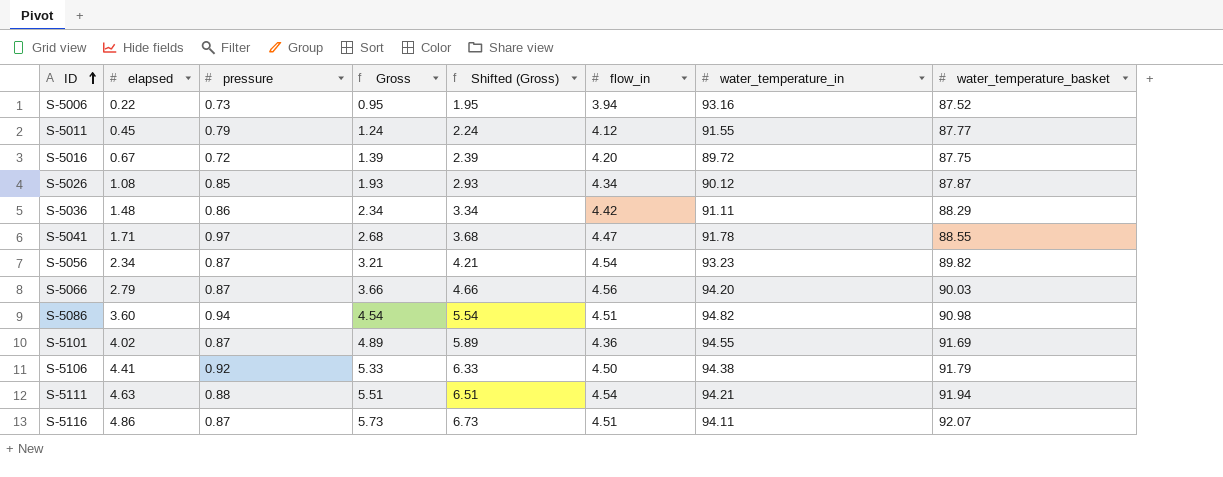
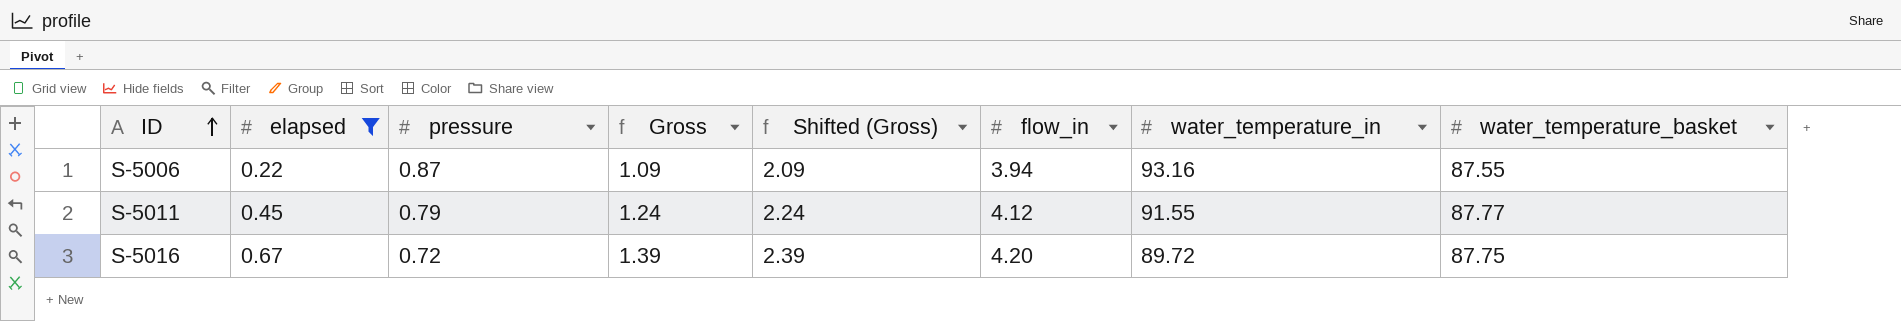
filter: none -> elapsed <= 0.67
S-5006 | pressure: 0.73 -> 0.87
S-5006 | Gross: 0.95 -> 1.09
S-5006 | Shifted (Gross): 1.95 -> 2.09
S-5006 | water_temperature_basket: 87.52 -> 87.55

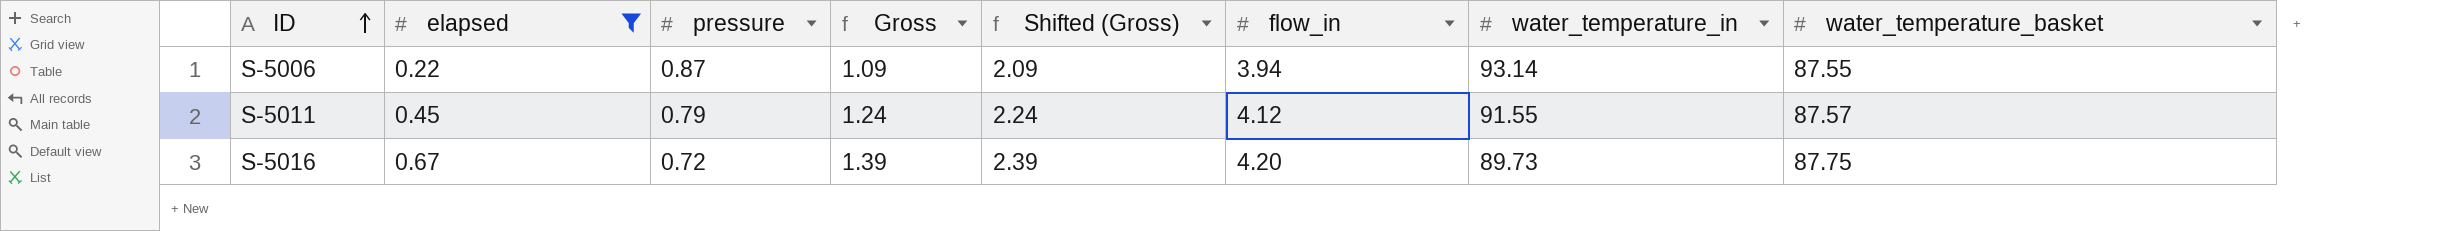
S-5006 | water_temperature_in: 93.16 -> 93.14
S-5011 | water_temperature_basket: 87.77 -> 87.57
S-5016 | water_temperature_in: 89.72 -> 89.73

